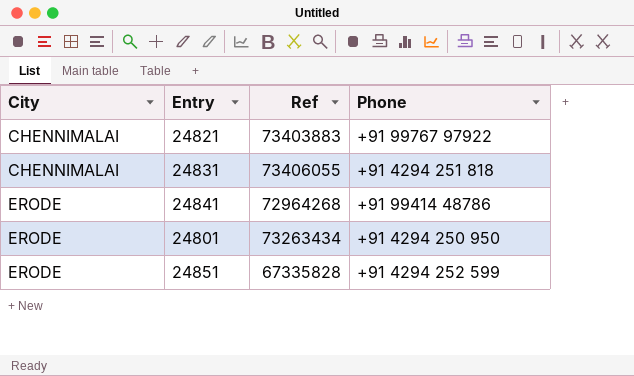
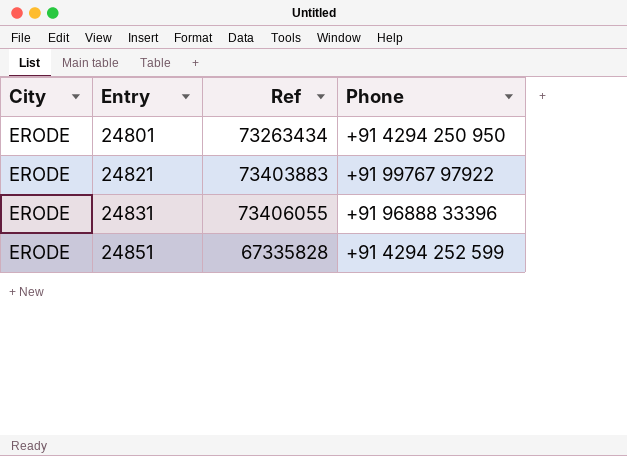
row order: City ascending -> Entry ascending
row 24841: ERODE | 72964268 | +91 99414 48786 -> none
24821 | City: CHENNIMALAI -> ERODE
24831 | City: CHENNIMALAI -> ERODE
24831 | Phone: +91 4294 251 818 -> +91 96888 33396

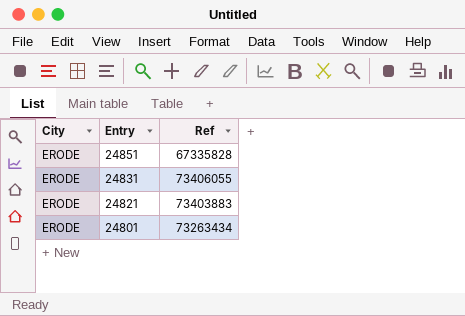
row order: Entry ascending -> Entry descending
column Phone | position: 4 -> none

